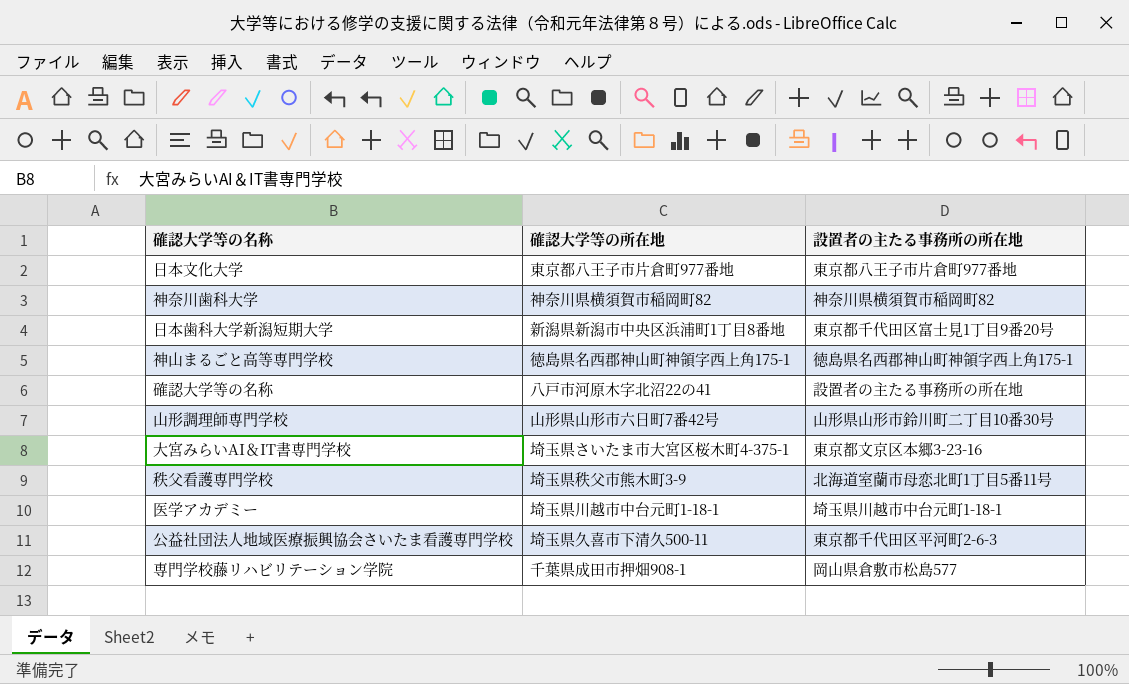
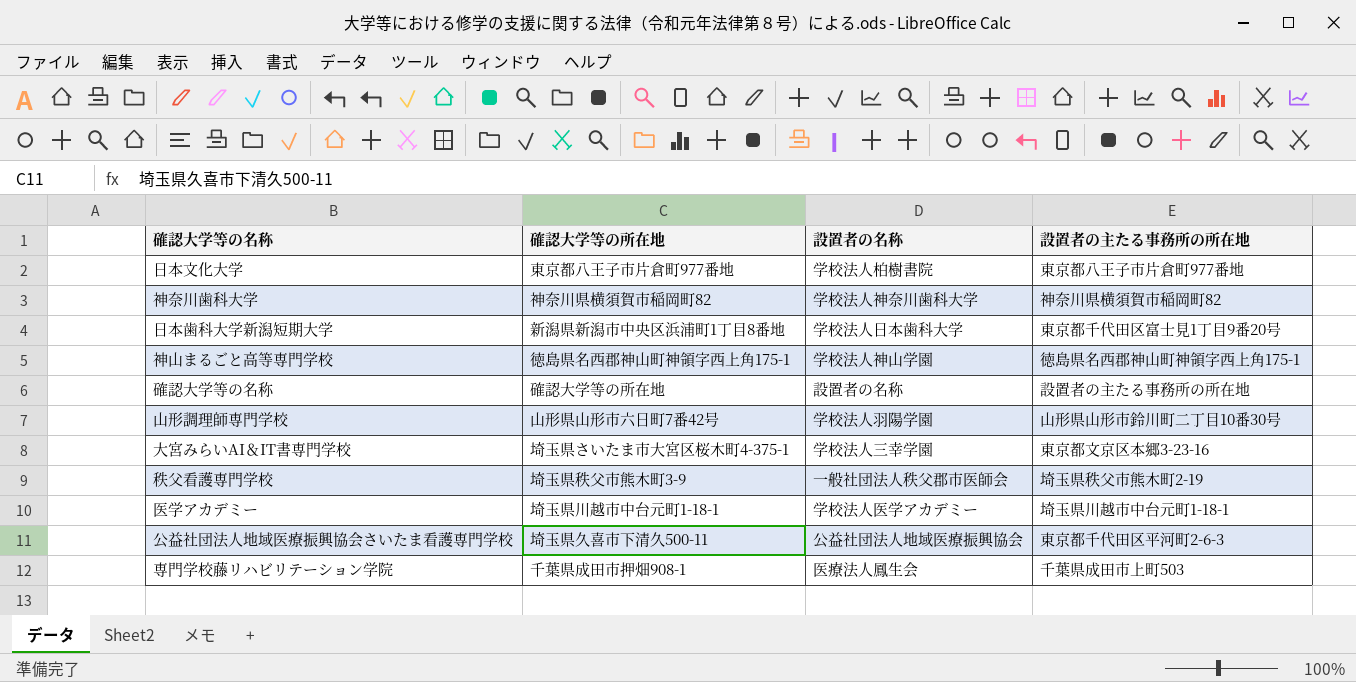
column 設置者の名称 | position: none -> 3
確認大学等の名称 | 確認大学等の所在地: 八戸市河原木字北沼22の41 -> 確認大学等の所在地
秩父看護専門学校 | 設置者の主たる事務所の所在地: 北海道室蘭市母恋北町1丁目5番11号 -> 埼玉県秩父市熊木町2-19
専門学校藤リハビリテーション学院 | 設置者の主たる事務所の所在地: 岡山県倉敷市松島577 -> 千葉県成田市上町503

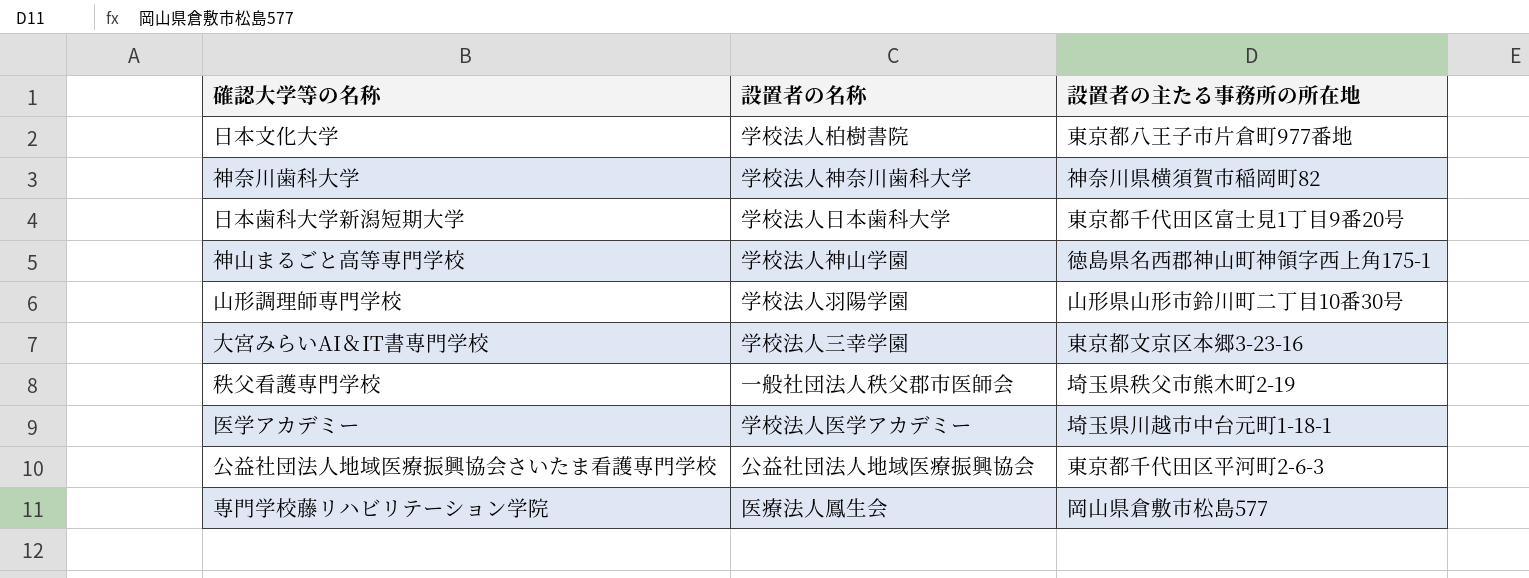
column 確認大学等の所在地 | position: 2 -> none
row 確認大学等の名称: 確認大学等の所在地 | 設置者の名称 | 設置者の主たる事務所の所在地 -> none
専門学校藤リハビリテーション学院 | 設置者の主たる事務所の所在地: 千葉県成田市上町503 -> 岡山県倉敷市松島577

